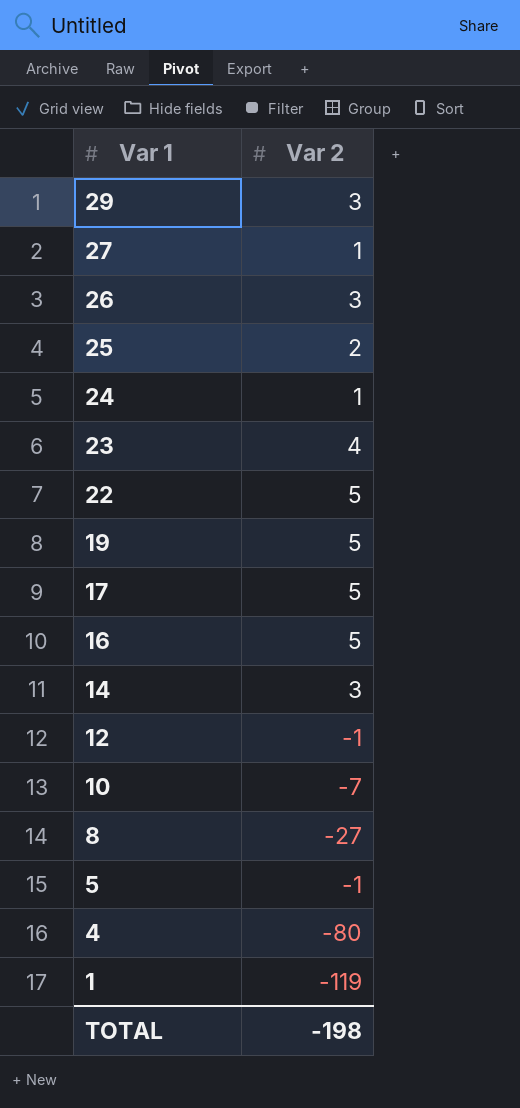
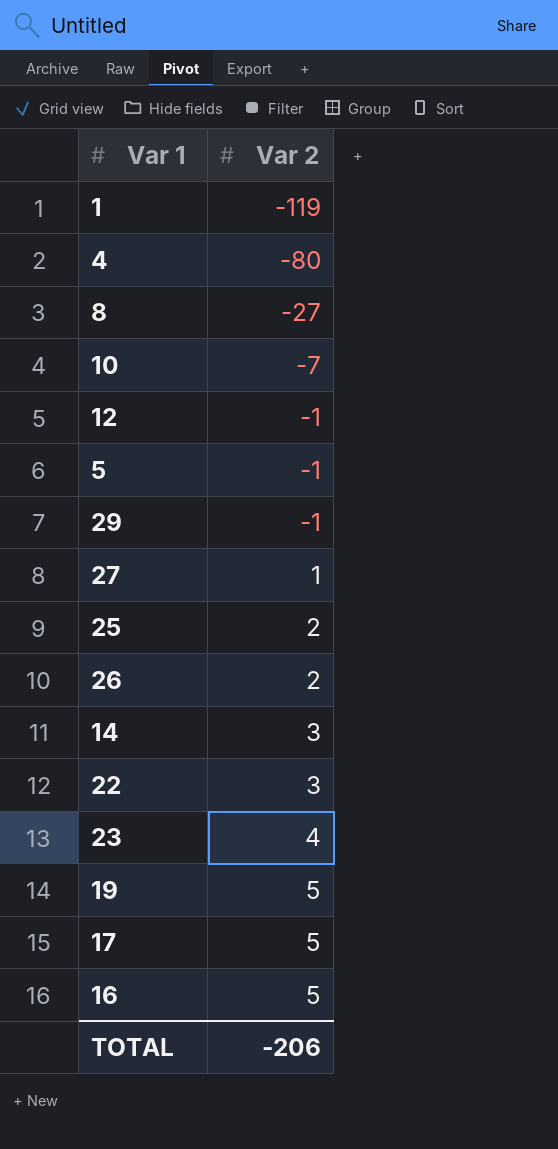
row order: Var 1 descending -> Var 2 ascending
row 24: 1 -> none
29 | Var 2: 3 -> -1
26 | Var 2: 3 -> 2
22 | Var 2: 5 -> 3
TOTAL | Var 2: -198 -> -206

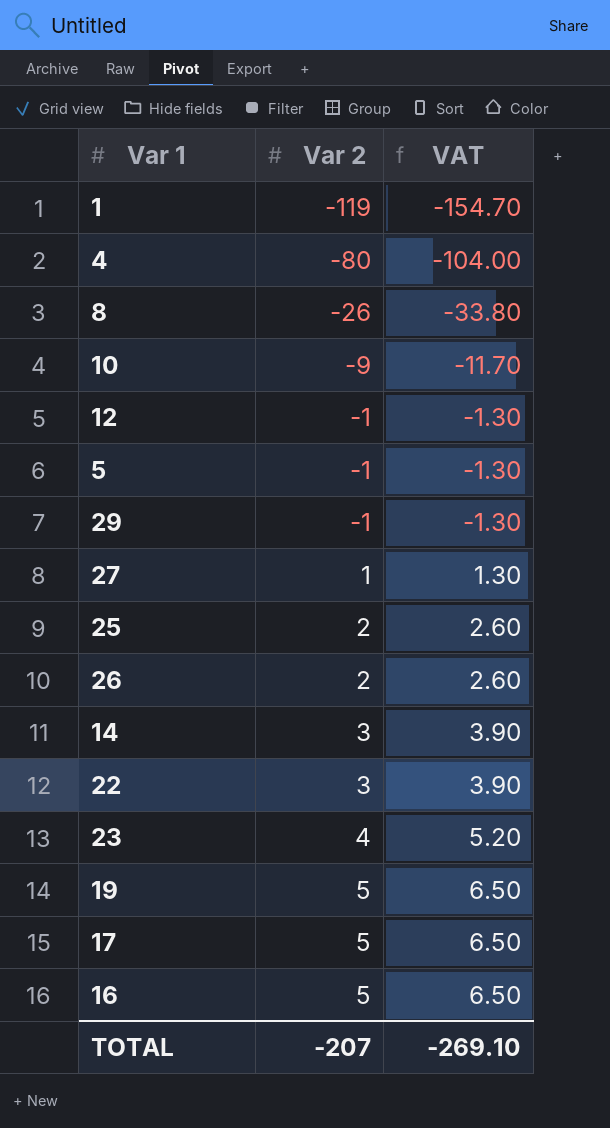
column VAT | formula: none -> [Var 2] * 1.3
8 | Var 2: -27 -> -26
10 | Var 2: -7 -> -9
TOTAL | Var 2: -206 -> -207

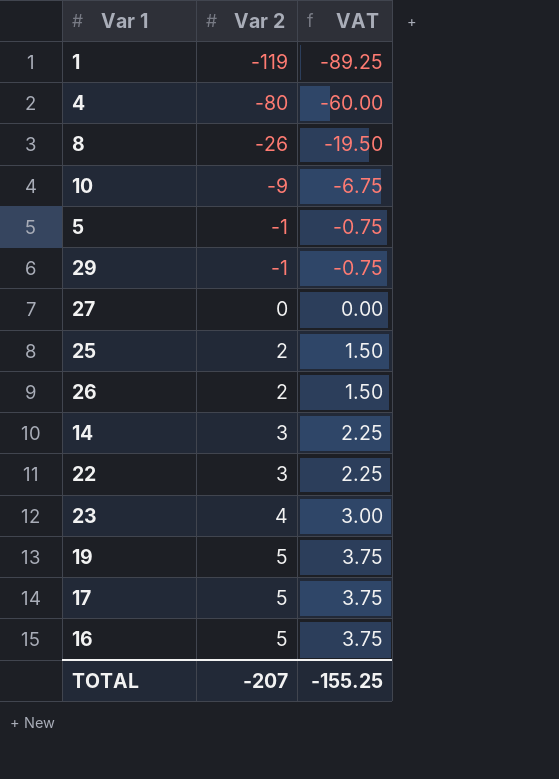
column VAT | formula: [Var 2] * 1.3 -> [Var 2] * 0.75
row 12: -1 | -1.30 -> none
27 | Var 2: 1 -> 0
TOTAL | VAT: -269.10 -> -155.25

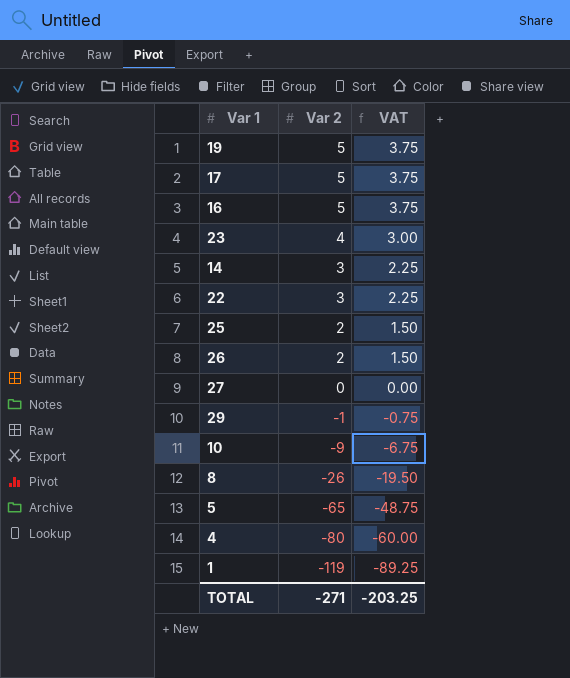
row order: Var 2 ascending -> Var 2 descending
5 | Var 2: -1 -> -65
5 | VAT: -0.75 -> -48.75
TOTAL | Var 2: -207 -> -271
TOTAL | VAT: -155.25 -> -203.25

